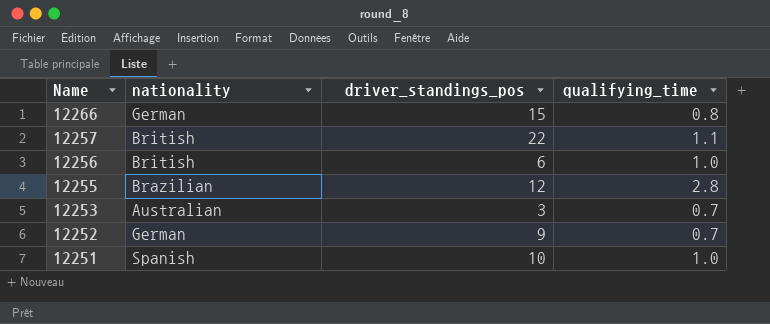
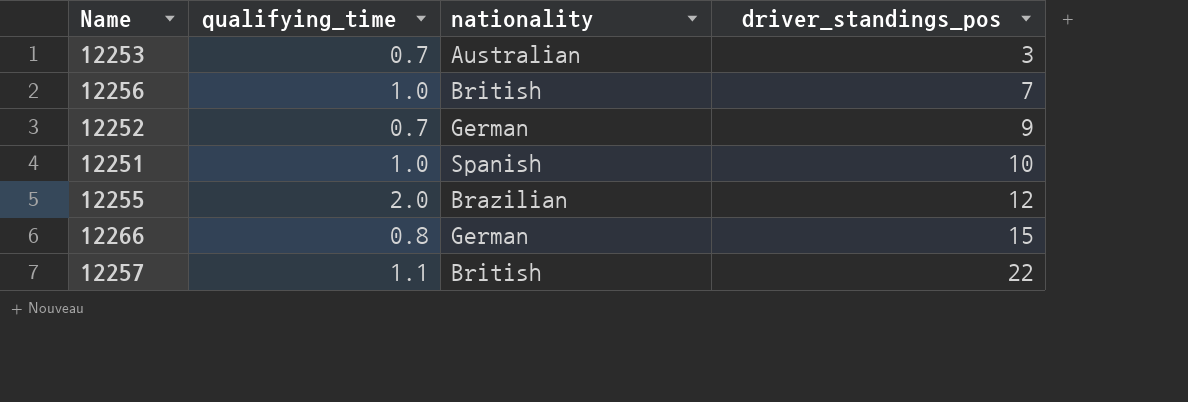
row order: Name descending -> driver_standings_pos ascending
column qualifying_time | position: 4 -> 2
12256 | driver_standings_pos: 6 -> 7
12255 | qualifying_time: 2.8 -> 2.0

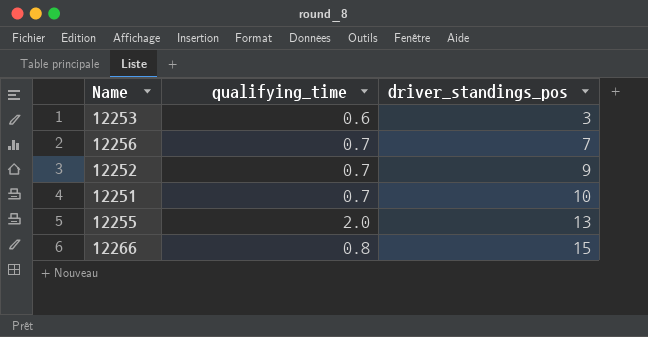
column nationality | position: 3 -> none
row 12257: 1.1 | British | 22 -> none
12253 | qualifying_time: 0.7 -> 0.6
12256 | qualifying_time: 1.0 -> 0.7
12251 | qualifying_time: 1.0 -> 0.7
12255 | driver_standings_pos: 12 -> 13

